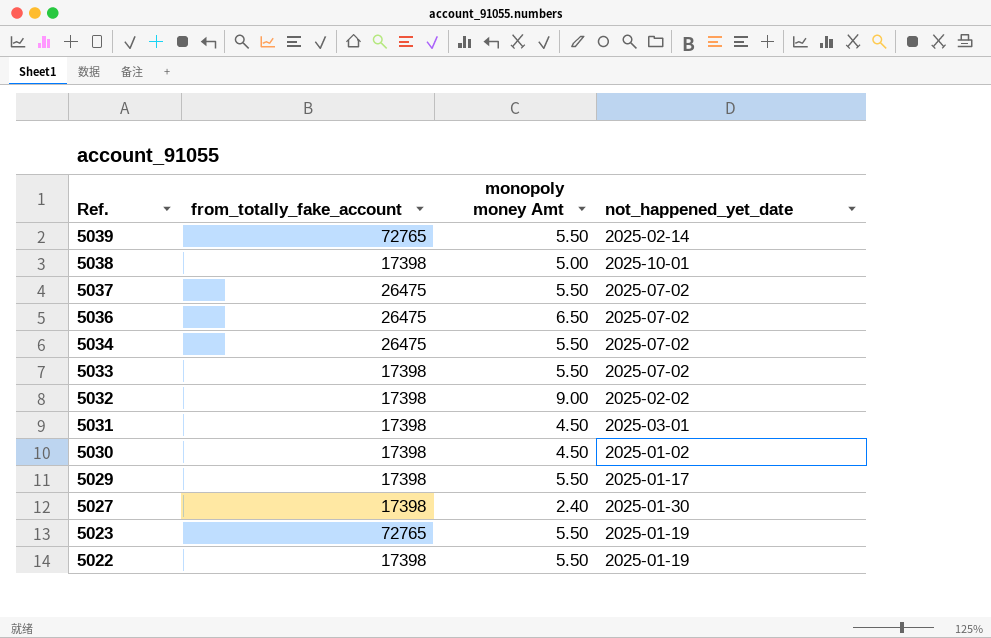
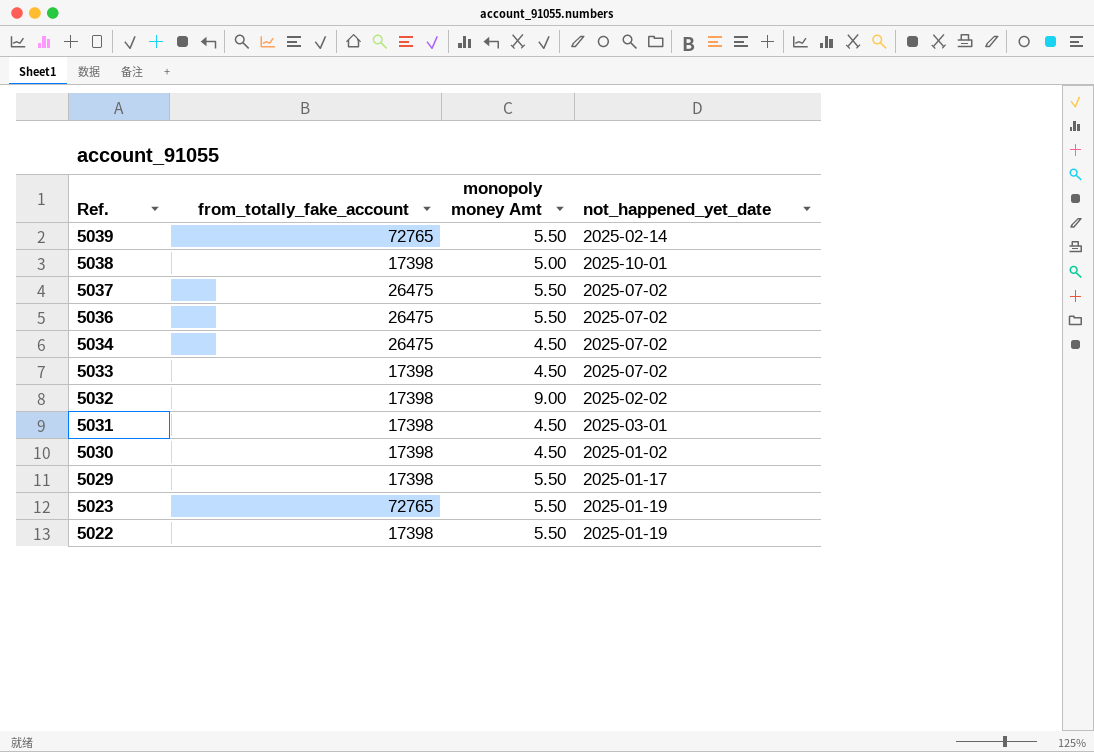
row 5027: 17398 | 2.40 | 2025-01-30 -> none
5036 | monopoly money Amt: 6.50 -> 5.50
5034 | monopoly money Amt: 5.50 -> 4.50
5033 | monopoly money Amt: 5.50 -> 4.50

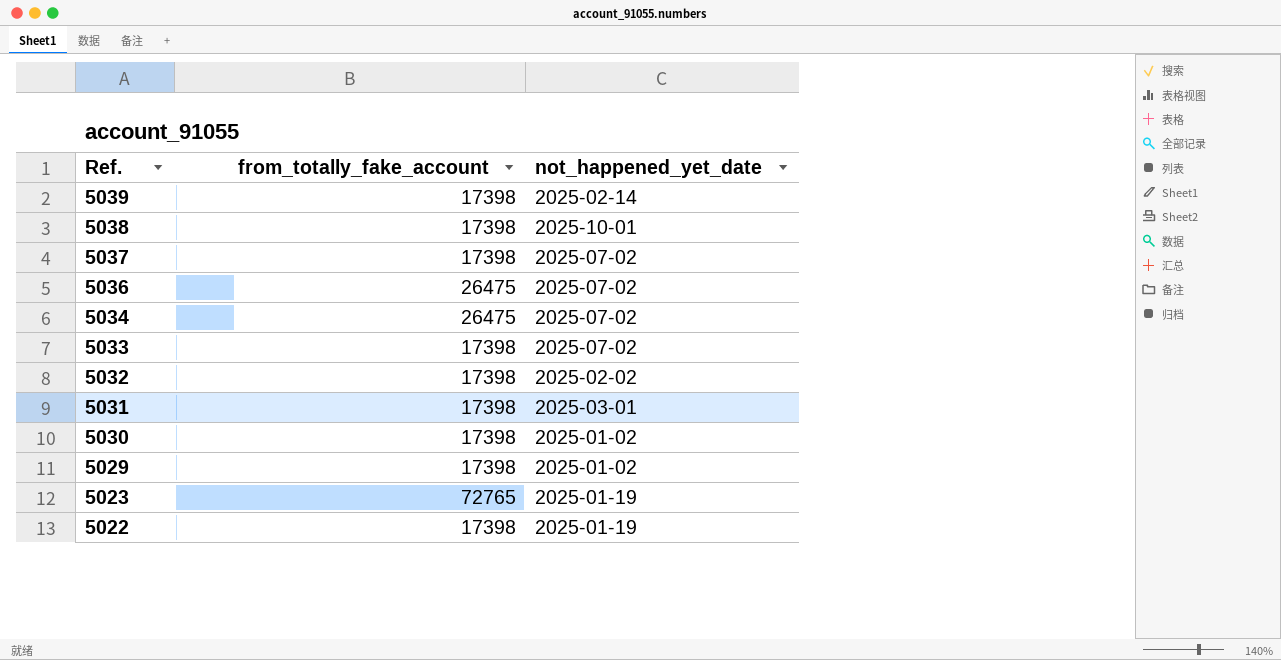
column monopoly money Amt | position: 3 -> none
5039 | from_totally_fake_account: 72765 -> 17398
5037 | from_totally_fake_account: 26475 -> 17398
5029 | not_happened_yet_date: 2025-01-17 -> 2025-01-02

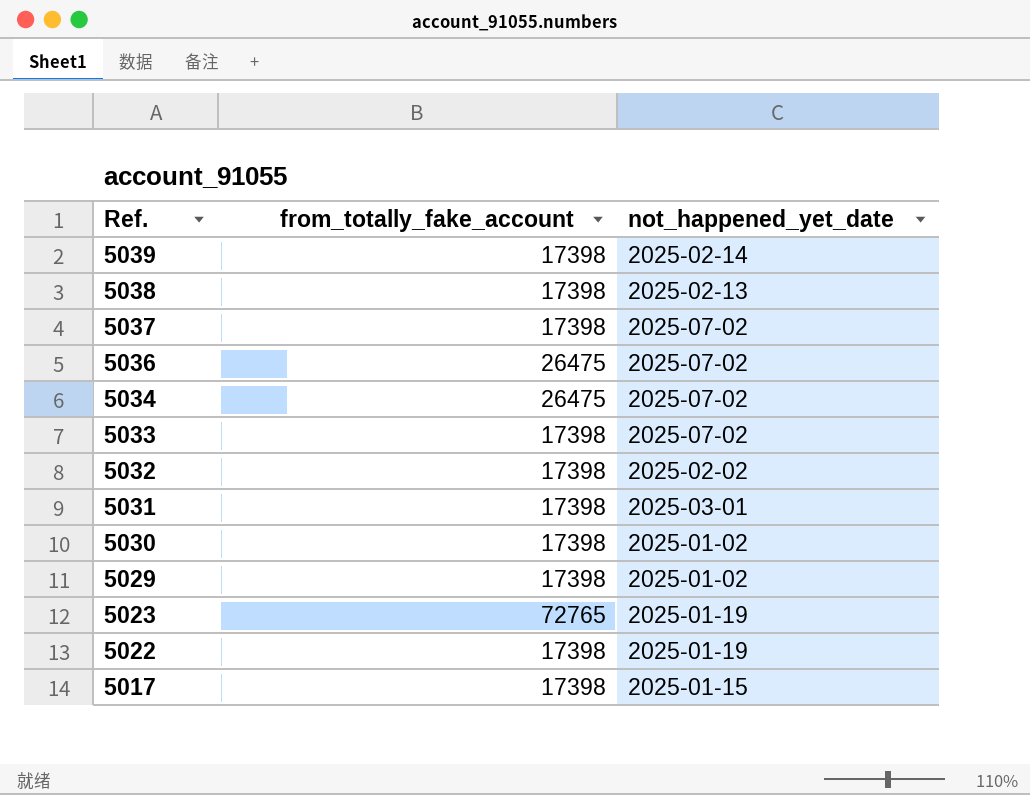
5038 | not_happened_yet_date: 2025-10-01 -> 2025-02-13
row 5017: none -> 17398 | 2025-01-15

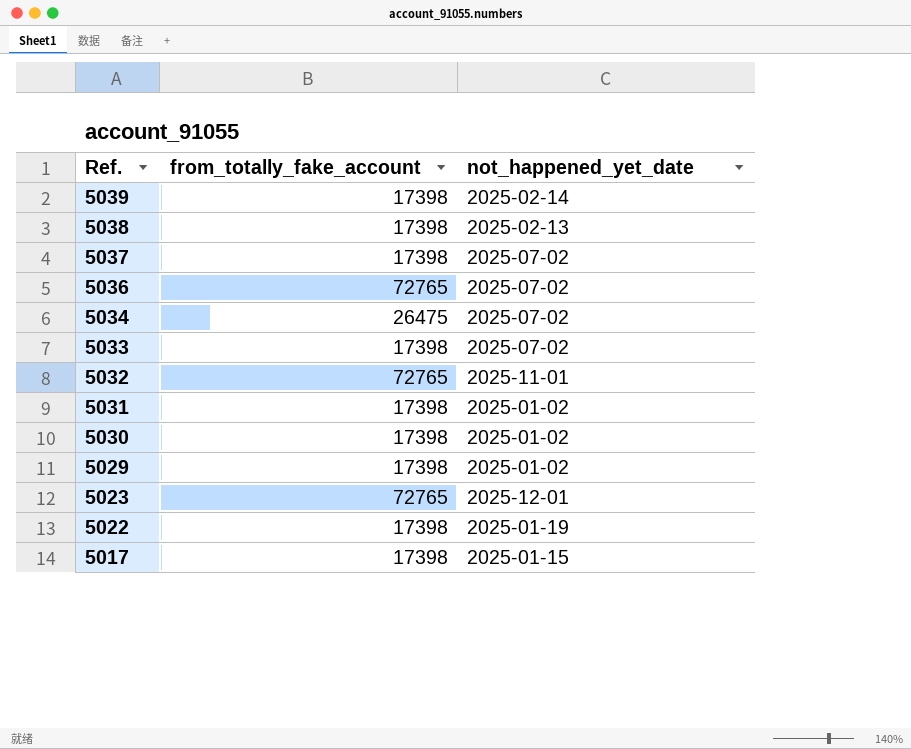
5036 | from_totally_fake_account: 26475 -> 72765
5032 | from_totally_fake_account: 17398 -> 72765
5032 | not_happened_yet_date: 2025-02-02 -> 2025-11-01
5031 | not_happened_yet_date: 2025-03-01 -> 2025-01-02
5023 | not_happened_yet_date: 2025-01-19 -> 2025-12-01

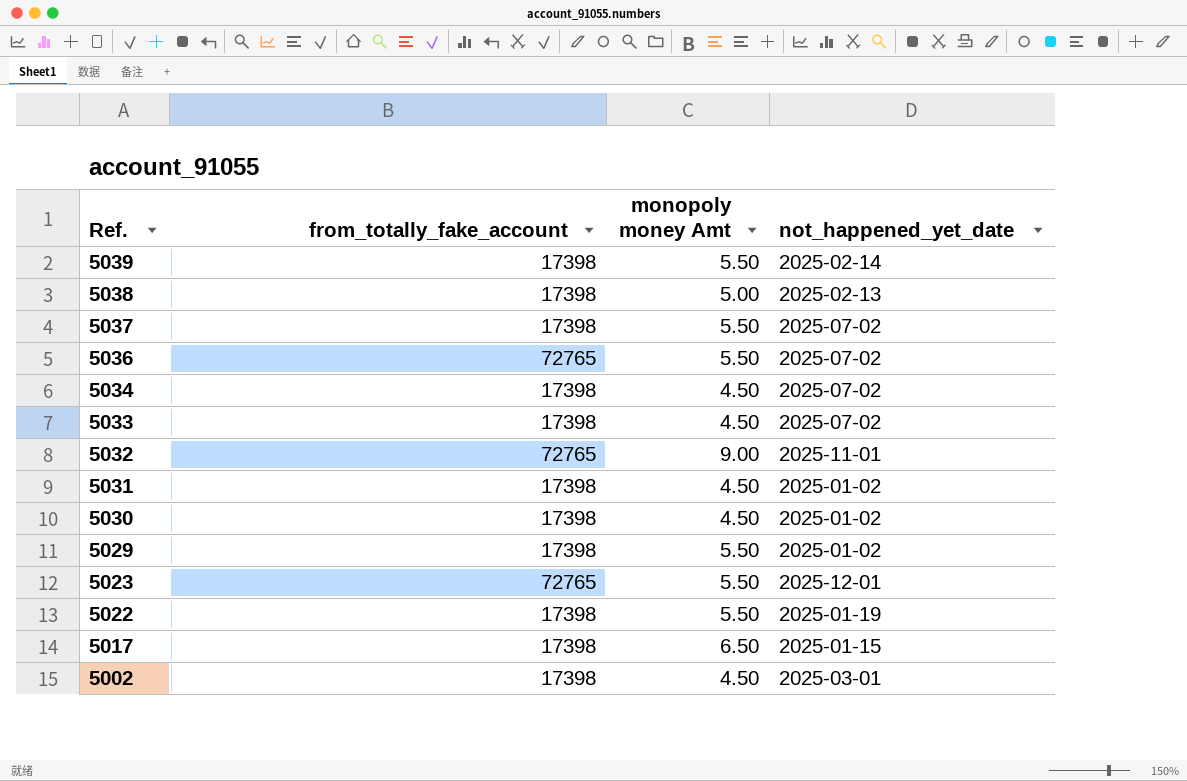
column monopoly money Amt | position: none -> 3
5034 | from_totally_fake_account: 26475 -> 17398
row 5002: none -> 17398 | 4.50 | 2025-03-01

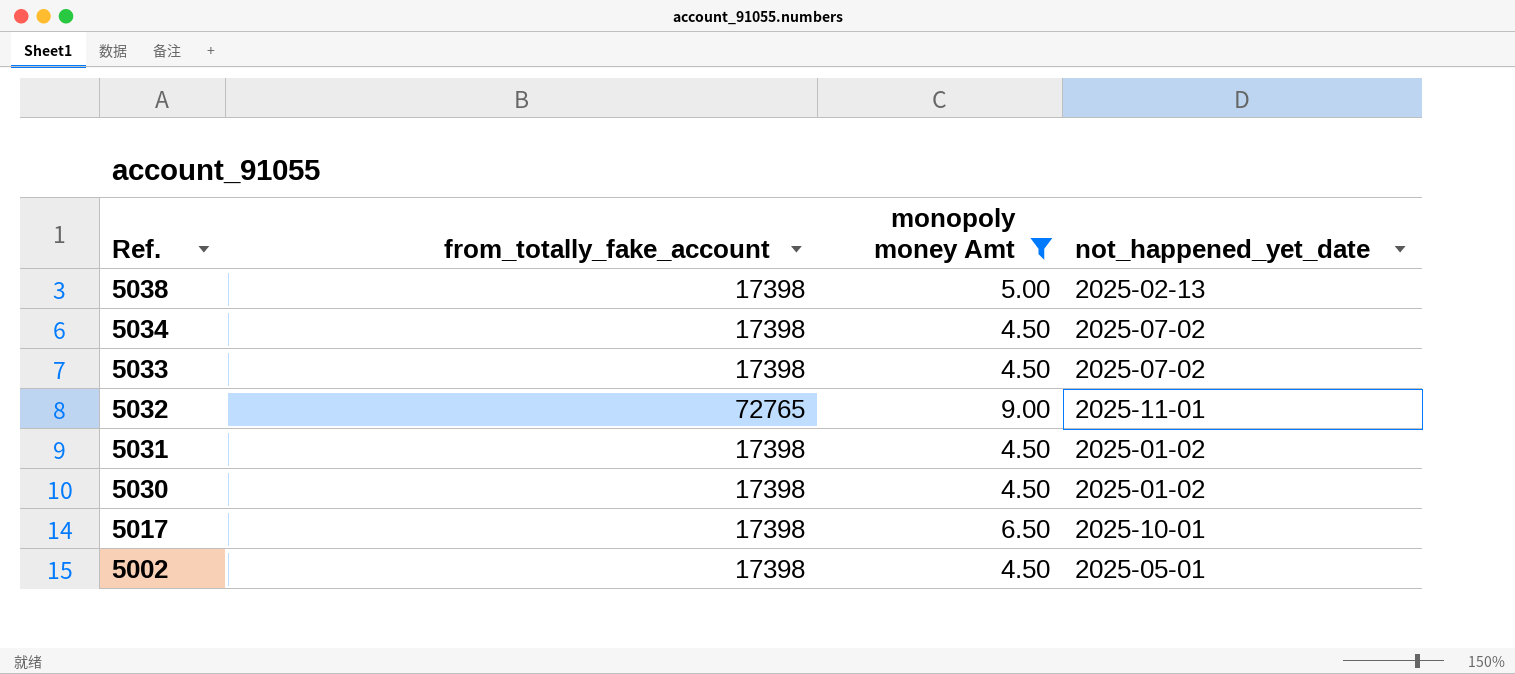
filter: none -> monopoly money Amt != 5.50
5017 | not_happened_yet_date: 2025-01-15 -> 2025-10-01
5002 | not_happened_yet_date: 2025-03-01 -> 2025-05-01

